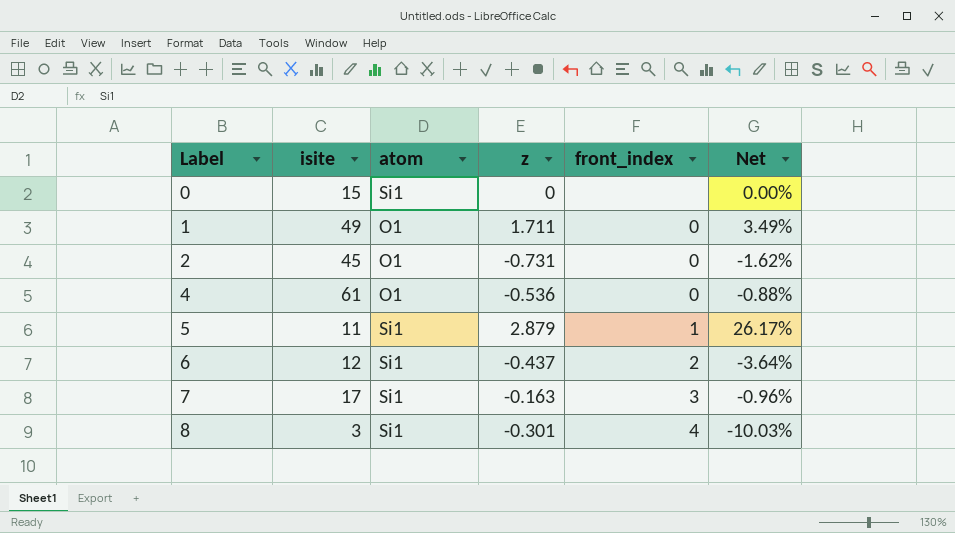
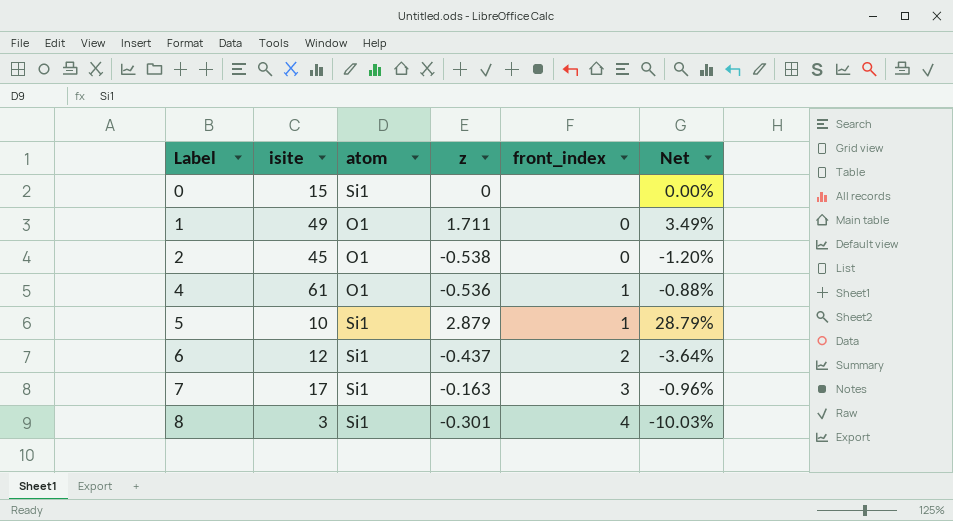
2 | z: -0.731 -> -0.538
2 | Net: -1.62% -> -1.20%
4 | front_index: 0 -> 1
5 | isite: 11 -> 10
5 | Net: 26.17% -> 28.79%

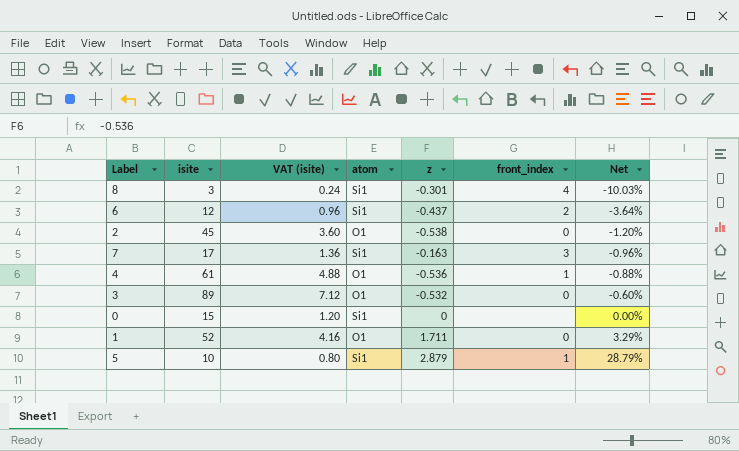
row order: Label ascending -> Net ascending
column VAT (isite) | formula: none -> [isite] * 0.08
row 3: none -> 89 | 7.12 | O1 | -0.532 | 0 | -0.60%
1 | isite: 49 -> 52
1 | Net: 3.49% -> 3.29%

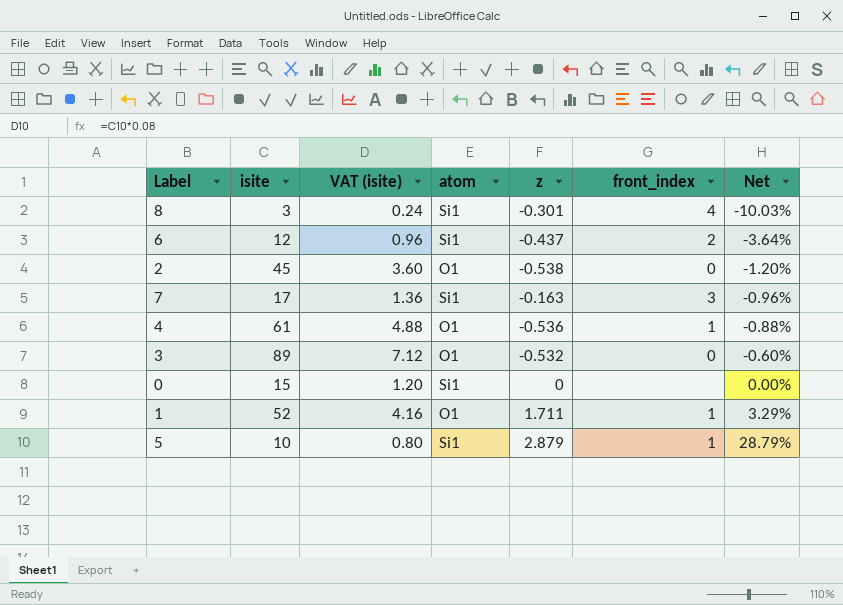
1 | front_index: 0 -> 1

